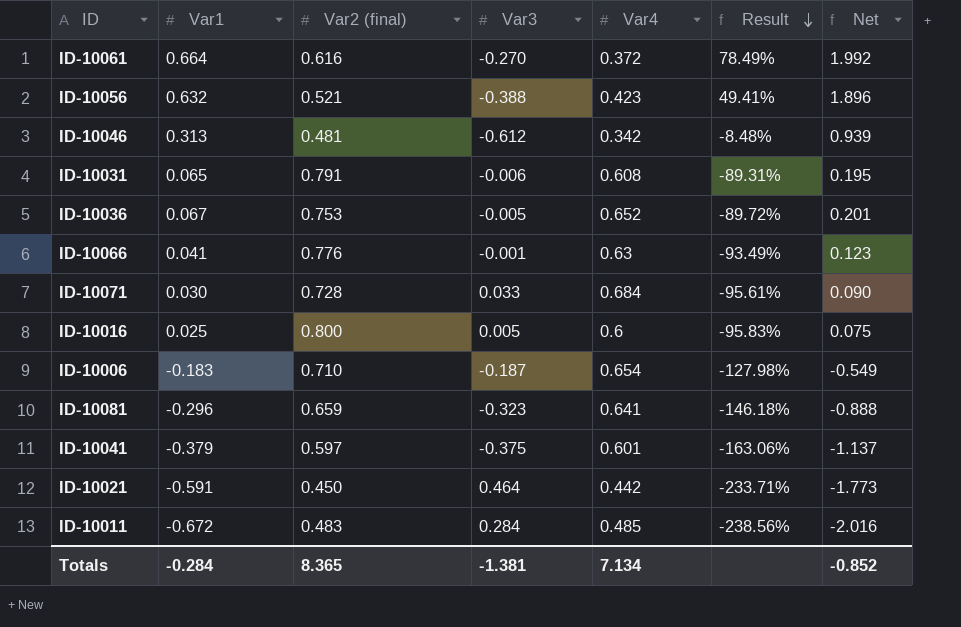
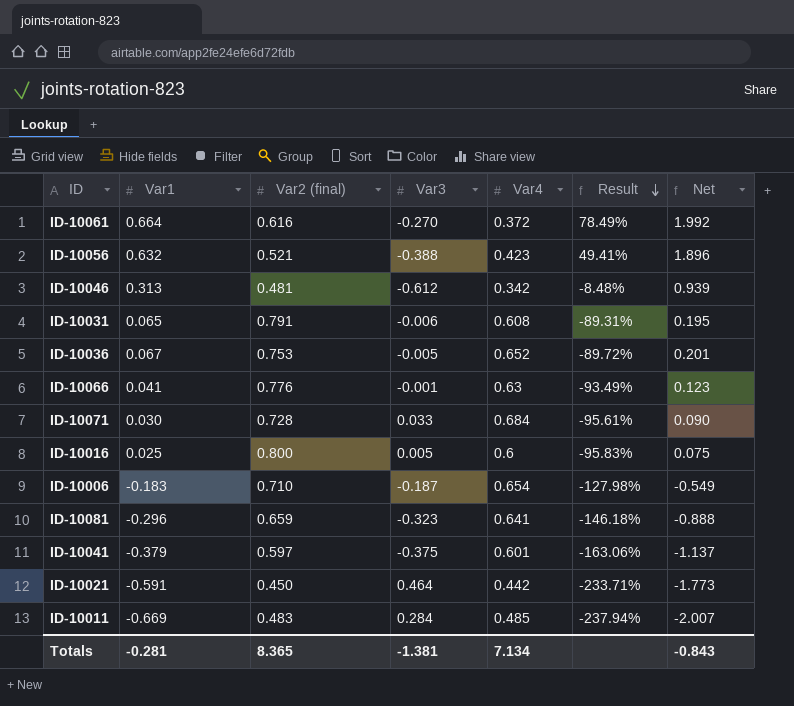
ID-10011 | Var1: -0.672 -> -0.669
ID-10011 | Result: -238.56% -> -237.94%
ID-10011 | Net: -2.016 -> -2.007
Totals | Var1: -0.284 -> -0.281
Totals | Net: -0.852 -> -0.843

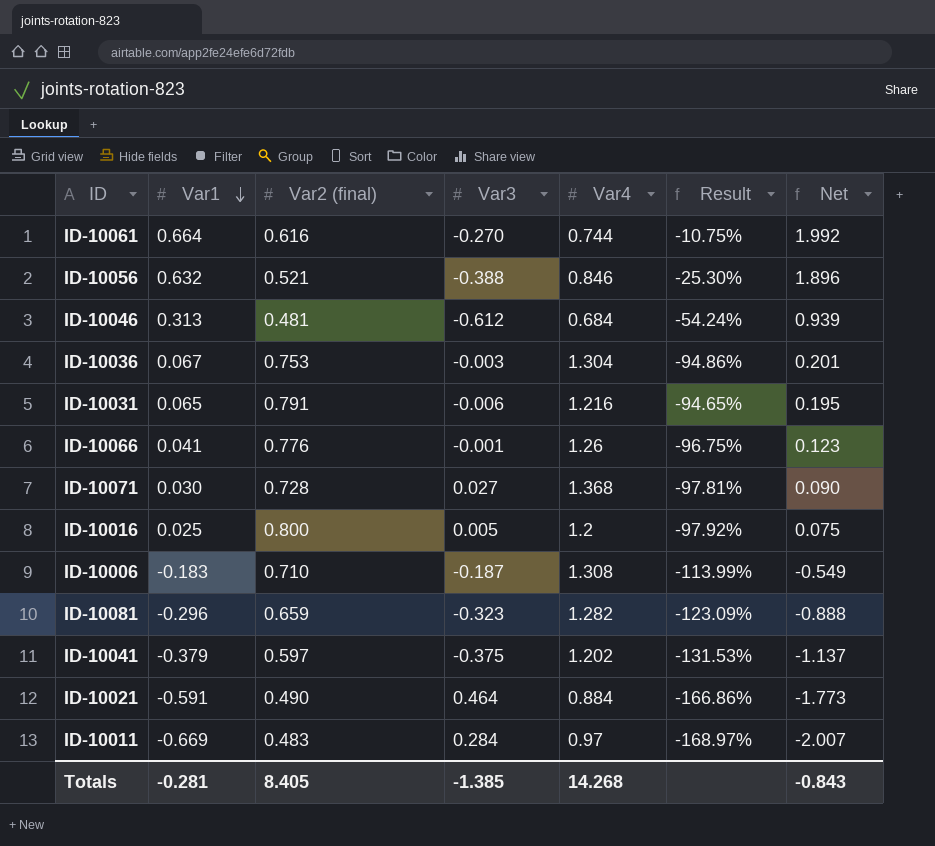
row order: Result descending -> Var1 descending
ID-10061 | Var4: 0.372 -> 0.744
ID-10061 | Result: 78.49% -> -10.75%
ID-10056 | Var4: 0.423 -> 0.846
ID-10056 | Result: 49.41% -> -25.30%
ID-10046 | Var4: 0.342 -> 0.684
ID-10046 | Result: -8.48% -> -54.24%
ID-10036 | Var3: -0.005 -> -0.003
ID-10036 | Var4: 0.652 -> 1.304
ID-10036 | Result: -89.72% -> -94.86%
ID-10031 | Var4: 0.608 -> 1.216
ID-10031 | Result: -89.31% -> -94.65%
ID-10066 | Var4: 0.63 -> 1.26
ID-10066 | Result: -93.49% -> -96.75%
ID-10071 | Var3: 0.033 -> 0.027
ID-10071 | Var4: 0.684 -> 1.368
ID-10071 | Result: -95.61% -> -97.81%
ID-10016 | Var4: 0.6 -> 1.2
ID-10016 | Result: -95.83% -> -97.92%
ID-10006 | Var4: 0.654 -> 1.308
ID-10006 | Result: -127.98% -> -113.99%
ID-10081 | Var4: 0.641 -> 1.282
ID-10081 | Result: -146.18% -> -123.09%
ID-10041 | Var4: 0.601 -> 1.202
ID-10041 | Result: -163.06% -> -131.53%
ID-10021 | Var2 (final): 0.450 -> 0.490
ID-10021 | Var4: 0.442 -> 0.884
ID-10021 | Result: -233.71% -> -166.86%
ID-10011 | Var4: 0.485 -> 0.97
ID-10011 | Result: -237.94% -> -168.97%
Totals | Var2 (final): 8.365 -> 8.405
Totals | Var3: -1.381 -> -1.385
Totals | Var4: 7.134 -> 14.268

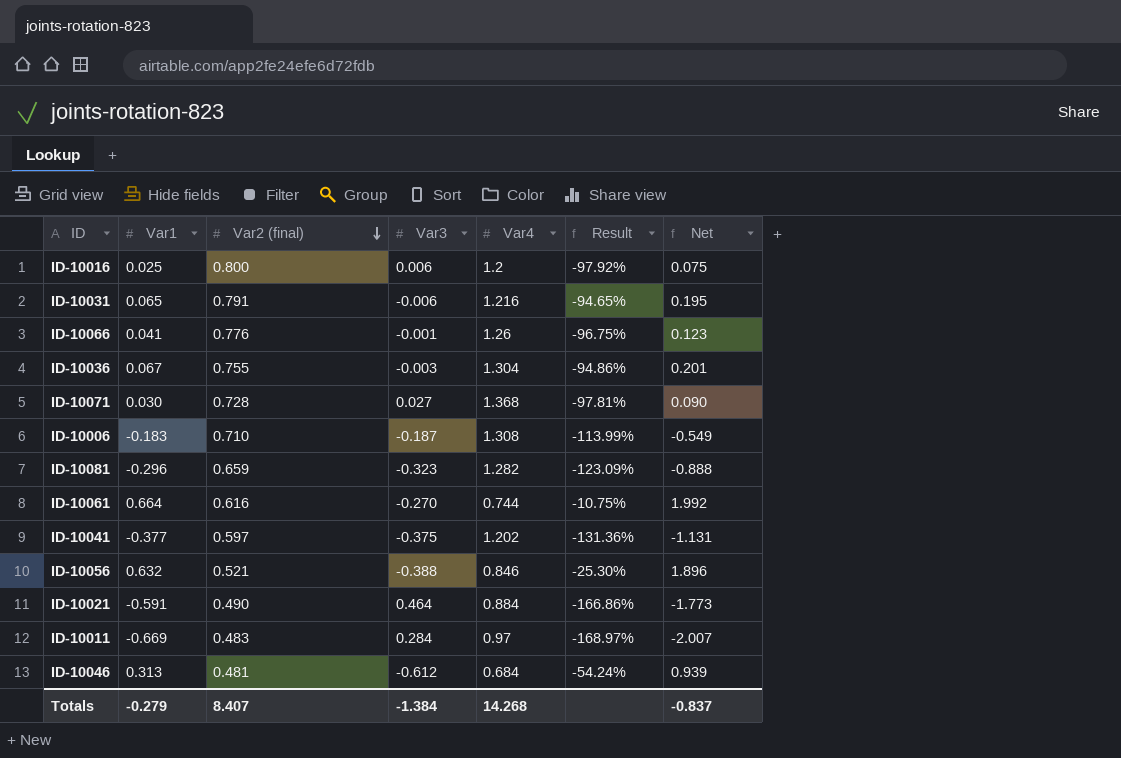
row order: Var1 descending -> Var2 (final) descending
ID-10016 | Var3: 0.005 -> 0.006
ID-10036 | Var2 (final): 0.753 -> 0.755
ID-10041 | Var1: -0.379 -> -0.377
ID-10041 | Result: -131.53% -> -131.36%
ID-10041 | Net: -1.137 -> -1.131
Totals | Var1: -0.281 -> -0.279
Totals | Var2 (final): 8.405 -> 8.407
Totals | Var3: -1.385 -> -1.384
Totals | Net: -0.843 -> -0.837

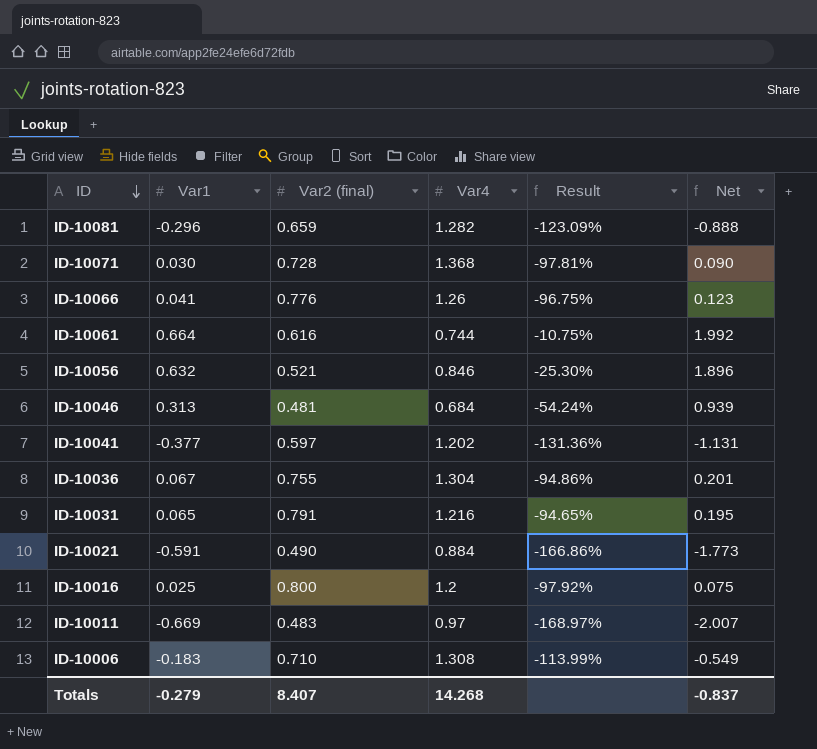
row order: Var2 (final) descending -> ID descending
column Var3 | position: 4 -> none

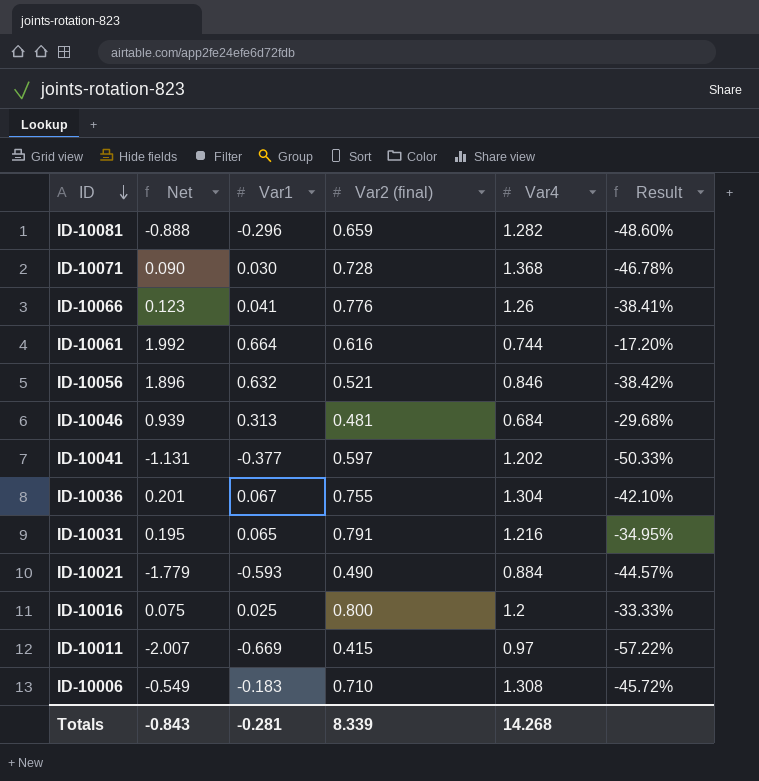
column Net | position: 6 -> 2
column Result | formula: ([Var1] - [Var4]) / [Var4] -> ([Var2 (final)] - [Var4]) / [Var4]
ID-10021 | Net: -1.773 -> -1.779
ID-10021 | Var1: -0.591 -> -0.593
ID-10011 | Var2 (final): 0.483 -> 0.415
Totals | Net: -0.837 -> -0.843
Totals | Var1: -0.279 -> -0.281
Totals | Var2 (final): 8.407 -> 8.339

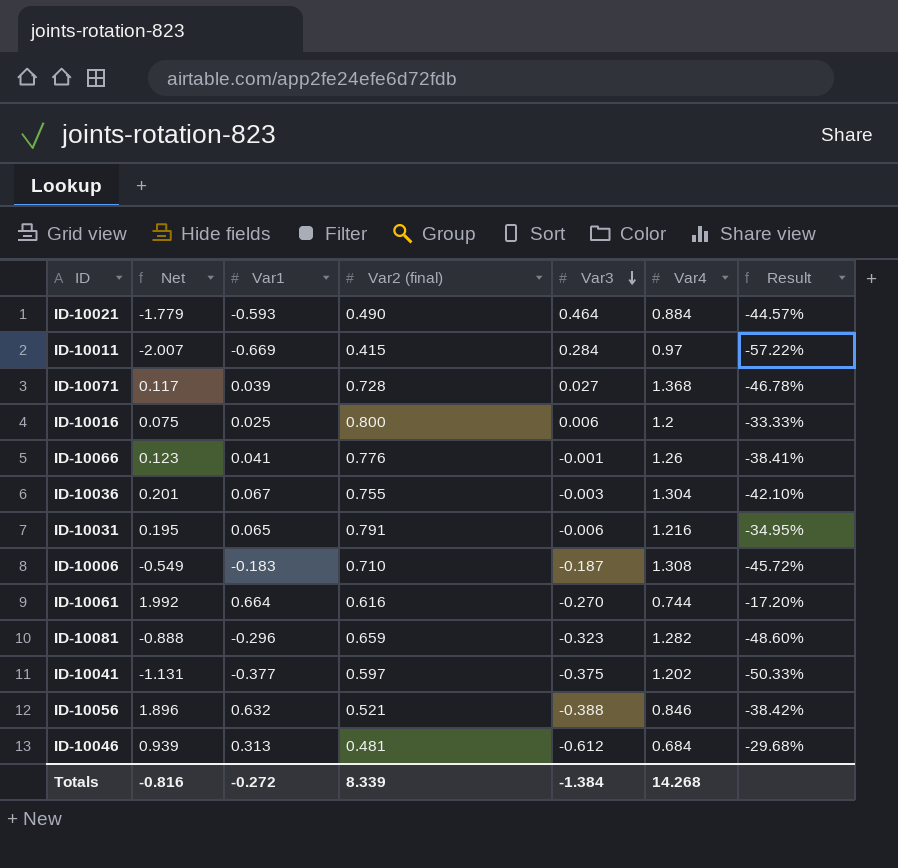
row order: ID descending -> Var3 descending
column Var3 | position: none -> 5
ID-10071 | Net: 0.090 -> 0.117
ID-10071 | Var1: 0.030 -> 0.039
Totals | Net: -0.843 -> -0.816
Totals | Var1: -0.281 -> -0.272

